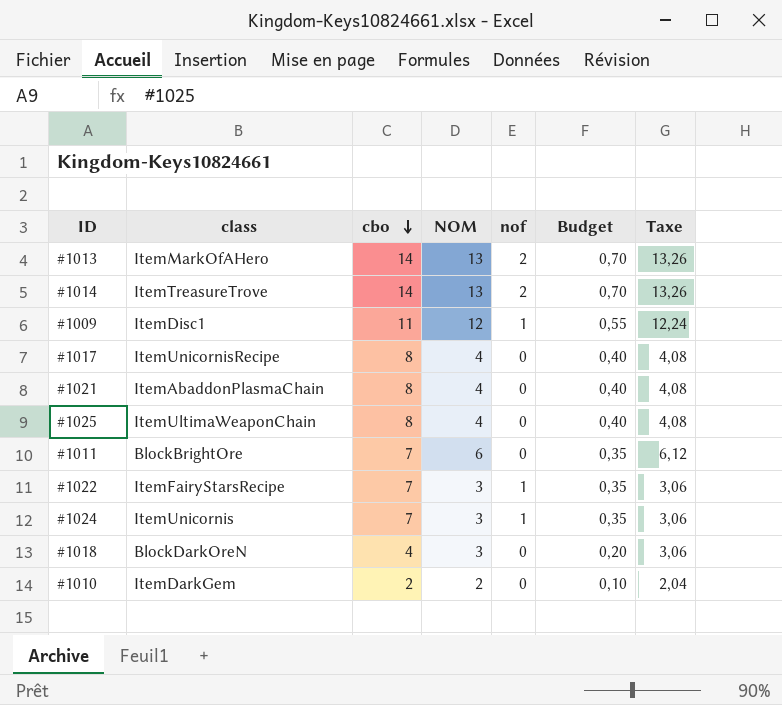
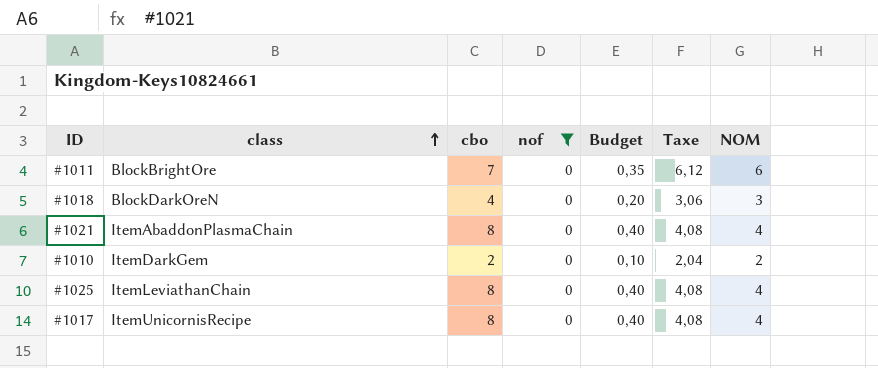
filter: none -> nof = 0
row order: cbo descending -> class ascending
column NOM | position: 4 -> 7
#1025 | class: ItemUltimaWeaponChain -> ItemLeviathanChain

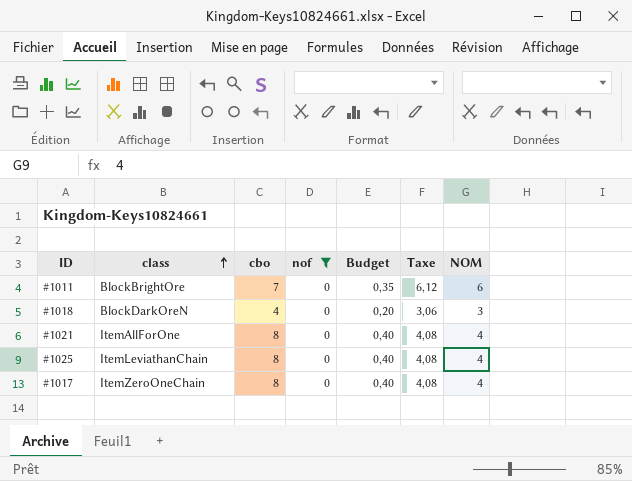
row #1010: ItemDarkGem | 2 | 0 | 0,10 | 2,04 | 2 -> none
#1021 | class: ItemAbaddonPlasmaChain -> ItemAllForOne
#1017 | class: ItemUnicornisRecipe -> ItemZeroOneChain

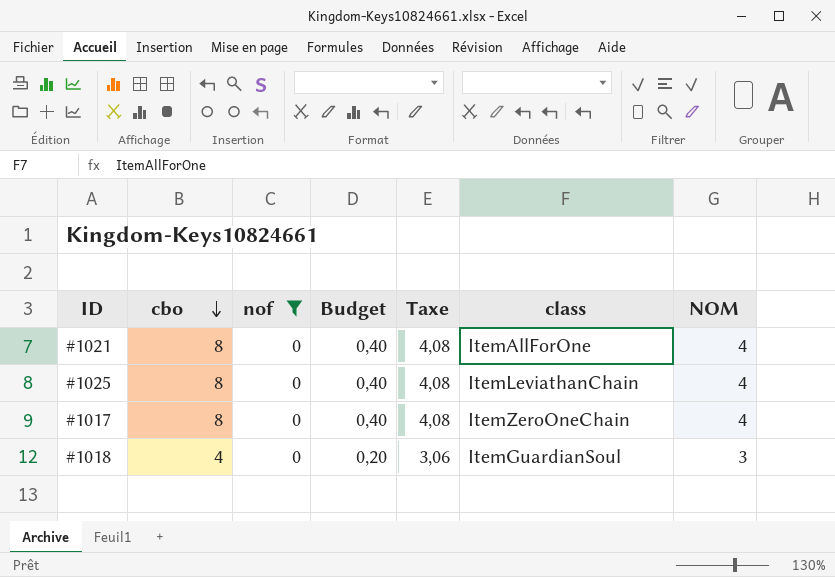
row order: class ascending -> cbo descending
column class | position: 2 -> 6
row #1011: BlockBrightOre | 7 | 0 | 0,35 | 6,12 | 6 -> none
#1018 | class: BlockDarkOreN -> ItemGuardianSoul

